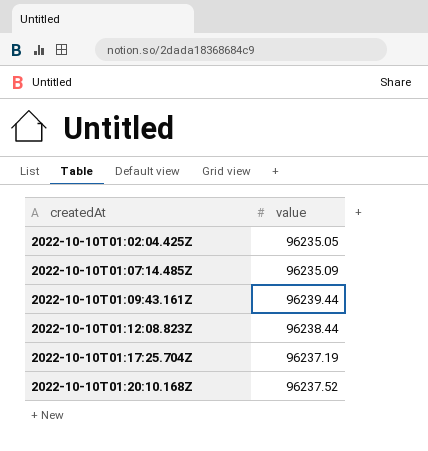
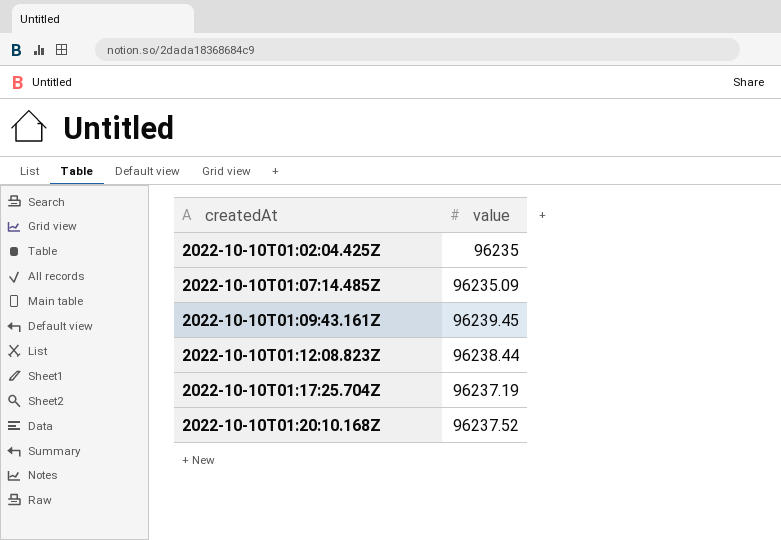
2022-10-10T01:02:04.425Z | value: 96235.05 -> 96235
2022-10-10T01:09:43.161Z | value: 96239.44 -> 96239.45

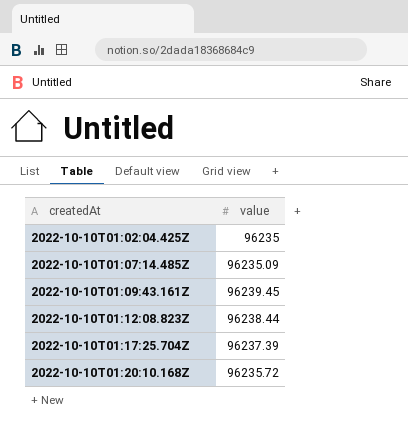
2022-10-10T01:17:25.704Z | value: 96237.19 -> 96237.39
2022-10-10T01:20:10.168Z | value: 96237.52 -> 96235.72

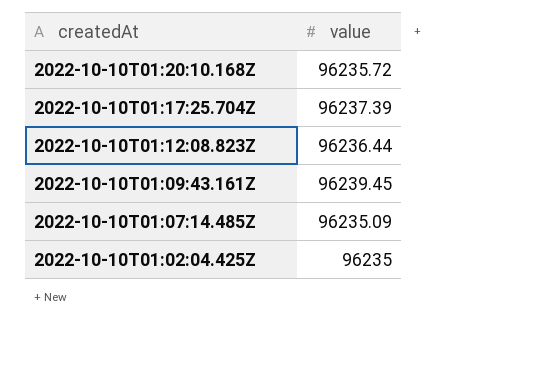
row order: createdAt ascending -> createdAt descending
2022-10-10T01:12:08.823Z | value: 96238.44 -> 96236.44

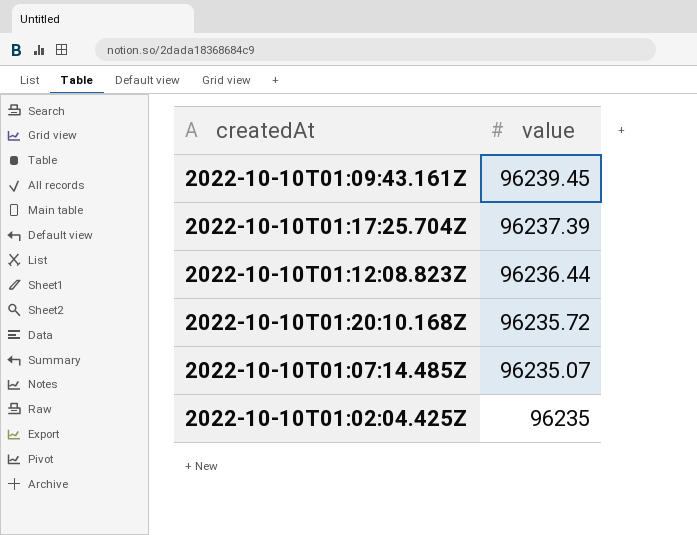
row order: createdAt descending -> value descending
2022-10-10T01:07:14.485Z | value: 96235.09 -> 96235.07

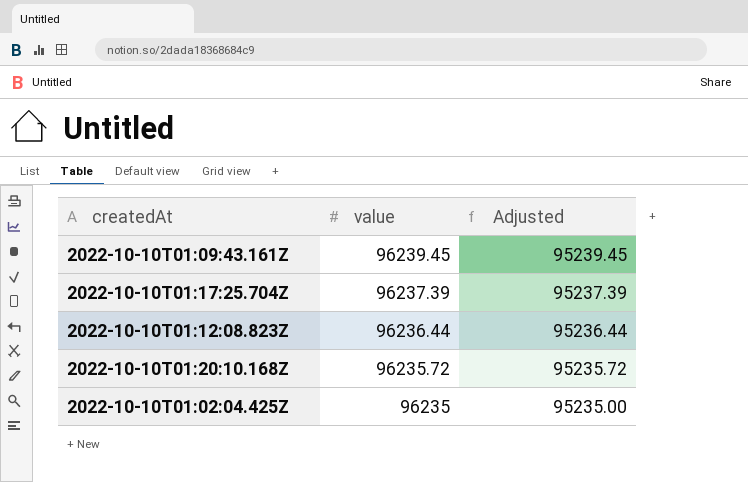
column Adjusted | formula: none -> [value] - 1000
row 2022-10-10T01:07:14.485Z: 96235.07 -> none

